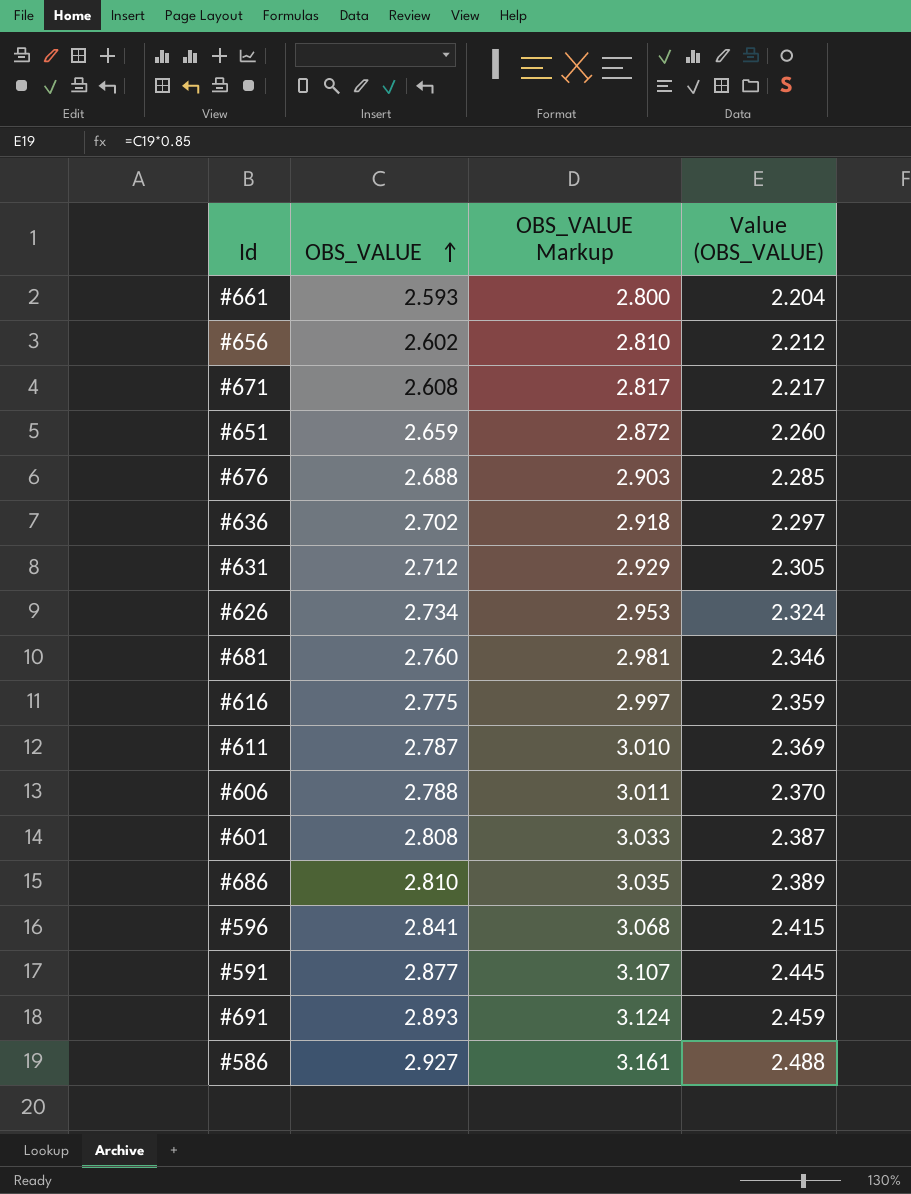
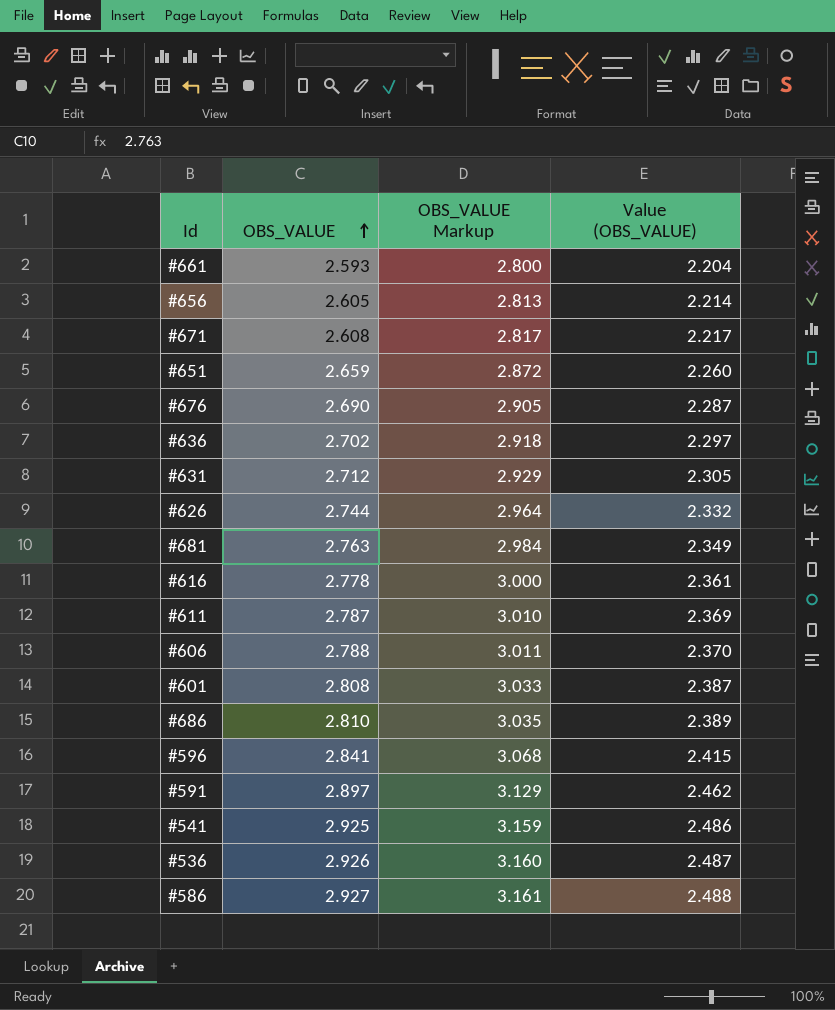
row #691: 2.893 | 3.124 | 2.459 -> none
#656 | OBS_VALUE: 2.602 -> 2.605
#656 | OBS_VALUE Markup: 2.810 -> 2.813
#656 | Value (OBS_VALUE): 2.212 -> 2.214
#676 | OBS_VALUE: 2.688 -> 2.690
#676 | OBS_VALUE Markup: 2.903 -> 2.905
#676 | Value (OBS_VALUE): 2.285 -> 2.287
#626 | OBS_VALUE: 2.734 -> 2.744
#626 | OBS_VALUE Markup: 2.953 -> 2.964
#626 | Value (OBS_VALUE): 2.324 -> 2.332
#681 | OBS_VALUE: 2.760 -> 2.763
#681 | OBS_VALUE Markup: 2.981 -> 2.984
#681 | Value (OBS_VALUE): 2.346 -> 2.349
#616 | OBS_VALUE: 2.775 -> 2.778
#616 | OBS_VALUE Markup: 2.997 -> 3.000
#616 | Value (OBS_VALUE): 2.359 -> 2.361
#591 | OBS_VALUE: 2.877 -> 2.897
#591 | OBS_VALUE Markup: 3.107 -> 3.129
#591 | Value (OBS_VALUE): 2.445 -> 2.462
row #541: none -> 2.925 | 3.159 | 2.486
row #536: none -> 2.926 | 3.160 | 2.487

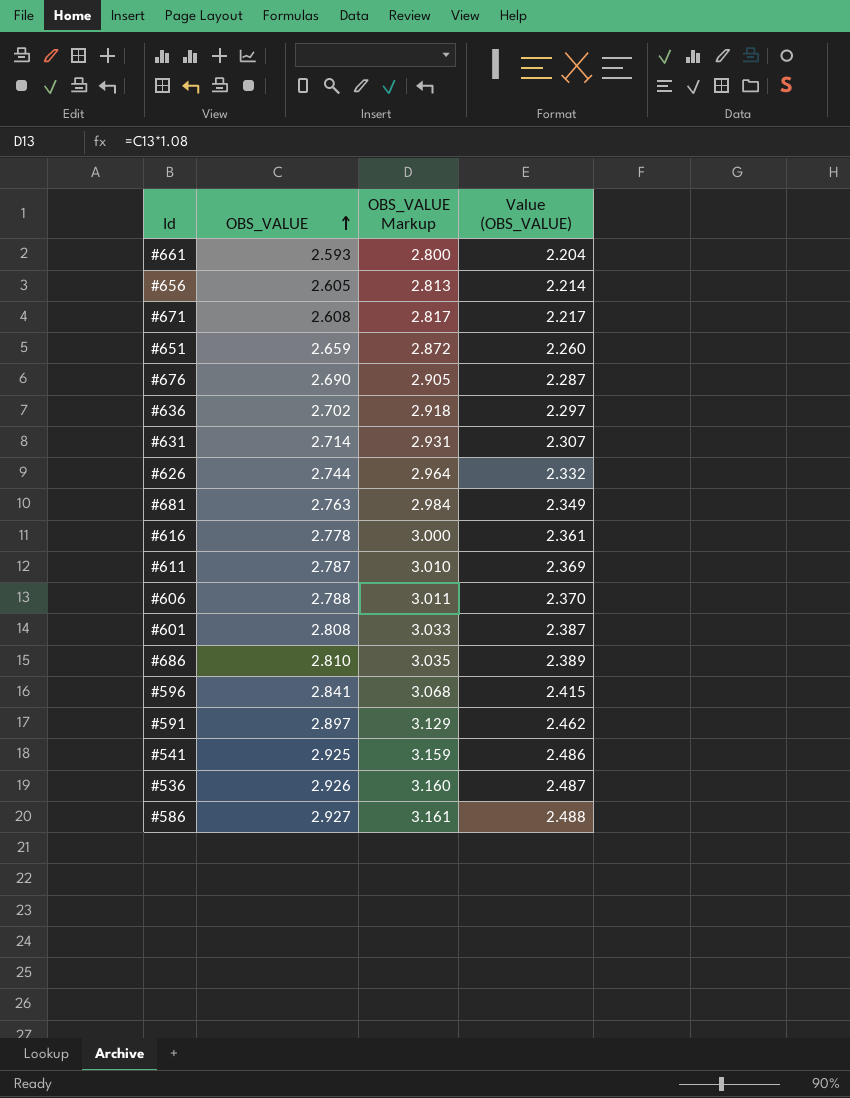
#631 | OBS_VALUE: 2.712 -> 2.714
#631 | OBS_VALUE Markup: 2.929 -> 2.931
#631 | Value (OBS_VALUE): 2.305 -> 2.307

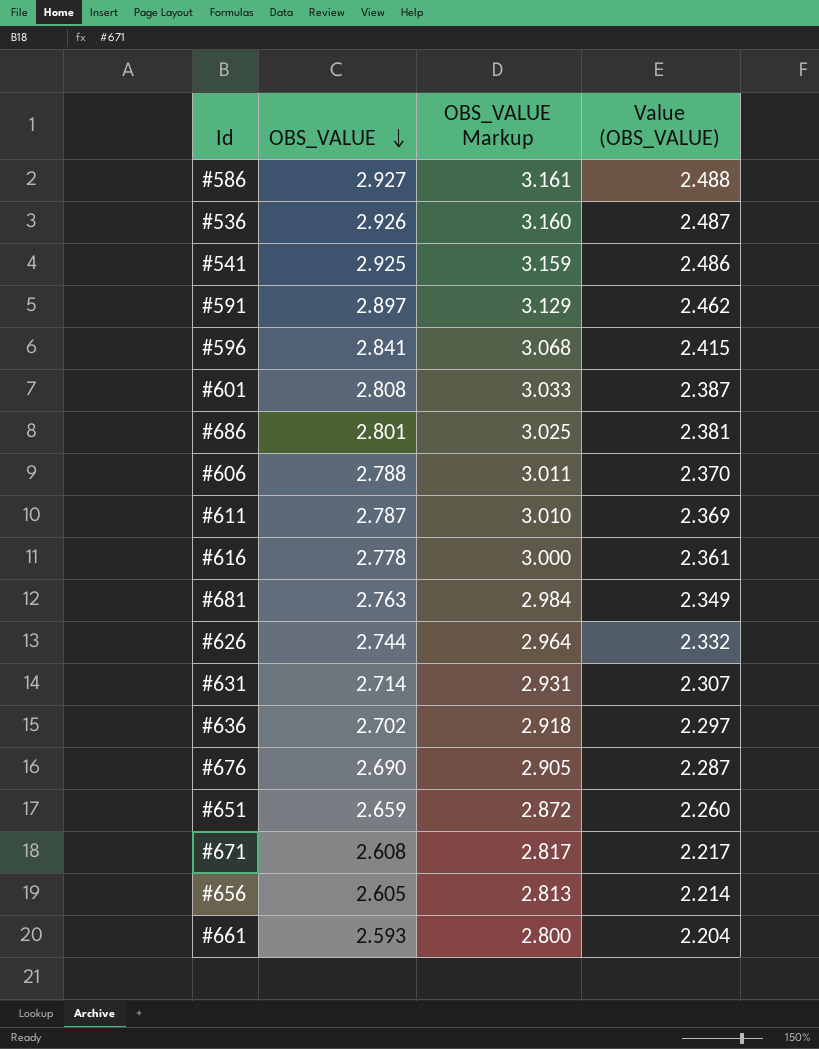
row order: OBS_VALUE ascending -> OBS_VALUE descending
#686 | OBS_VALUE: 2.810 -> 2.801
#686 | OBS_VALUE Markup: 3.035 -> 3.025
#686 | Value (OBS_VALUE): 2.389 -> 2.381

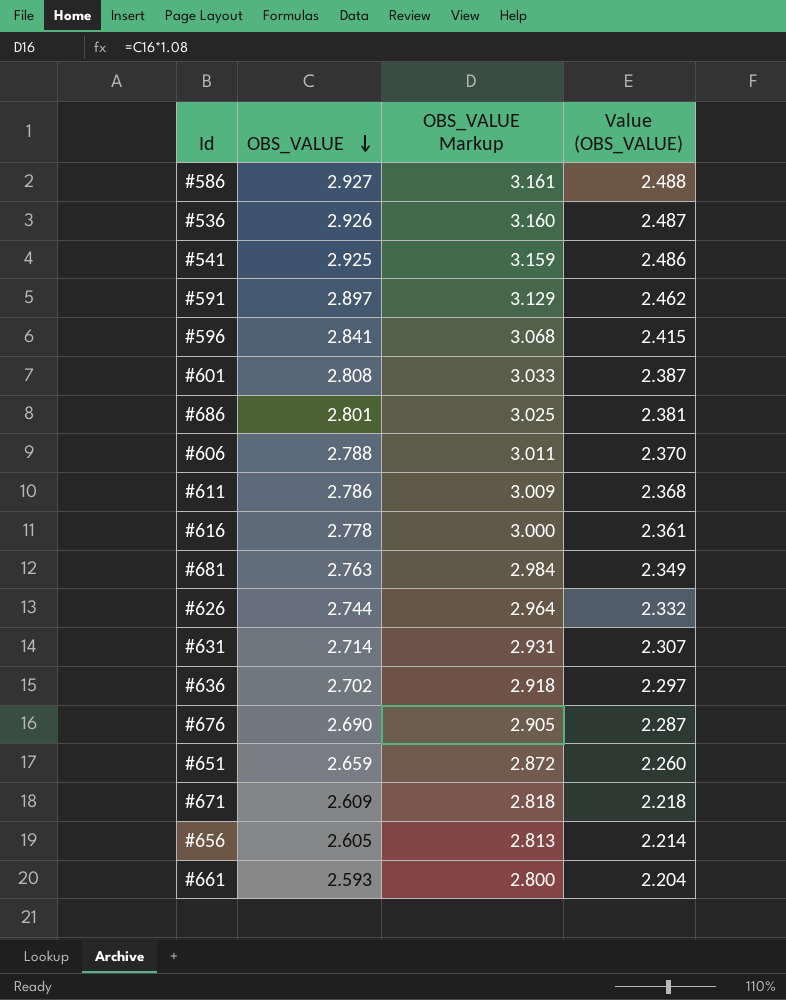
#611 | OBS_VALUE: 2.787 -> 2.786
#611 | OBS_VALUE Markup: 3.010 -> 3.009
#611 | Value (OBS_VALUE): 2.369 -> 2.368
#671 | OBS_VALUE: 2.608 -> 2.609
#671 | OBS_VALUE Markup: 2.817 -> 2.818
#671 | Value (OBS_VALUE): 2.217 -> 2.218

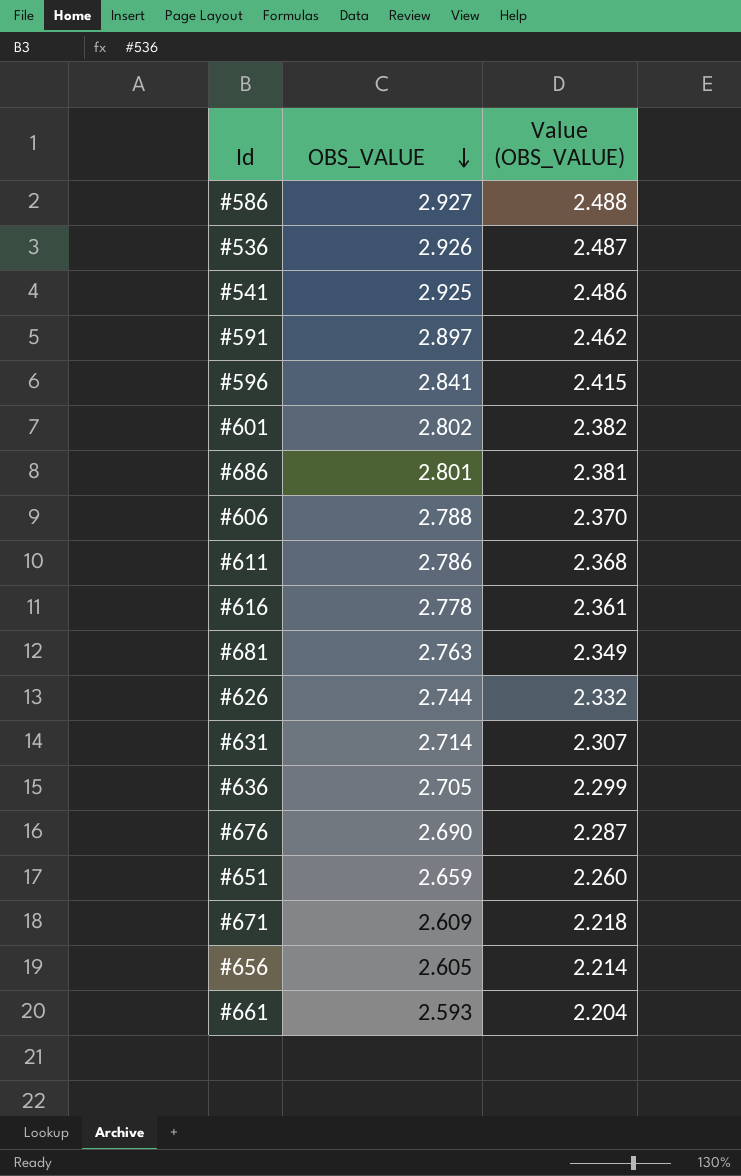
column OBS_VALUE Markup | formula: [OBS_VALUE] * 1.08 -> none
#601 | OBS_VALUE: 2.808 -> 2.802
#601 | Value (OBS_VALUE): 2.387 -> 2.382
#636 | OBS_VALUE: 2.702 -> 2.705
#636 | Value (OBS_VALUE): 2.297 -> 2.299

